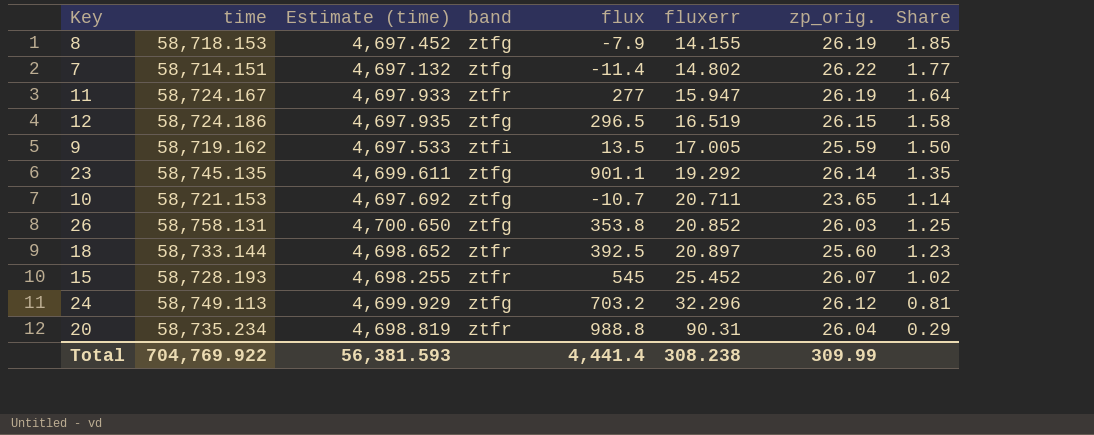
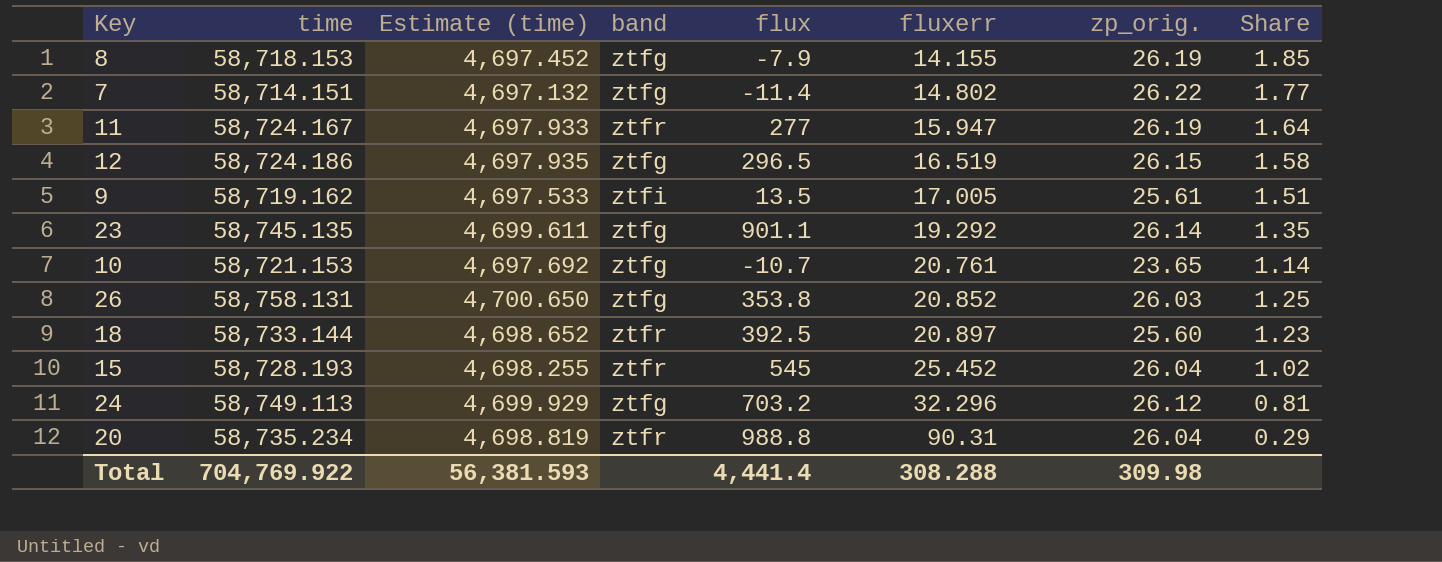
9 | zp_orig.: 25.59 -> 25.61
9 | Share: 1.50 -> 1.51
10 | fluxerr: 20.711 -> 20.761
15 | zp_orig.: 26.07 -> 26.04
Total | fluxerr: 308.238 -> 308.288
Total | zp_orig.: 309.99 -> 309.98

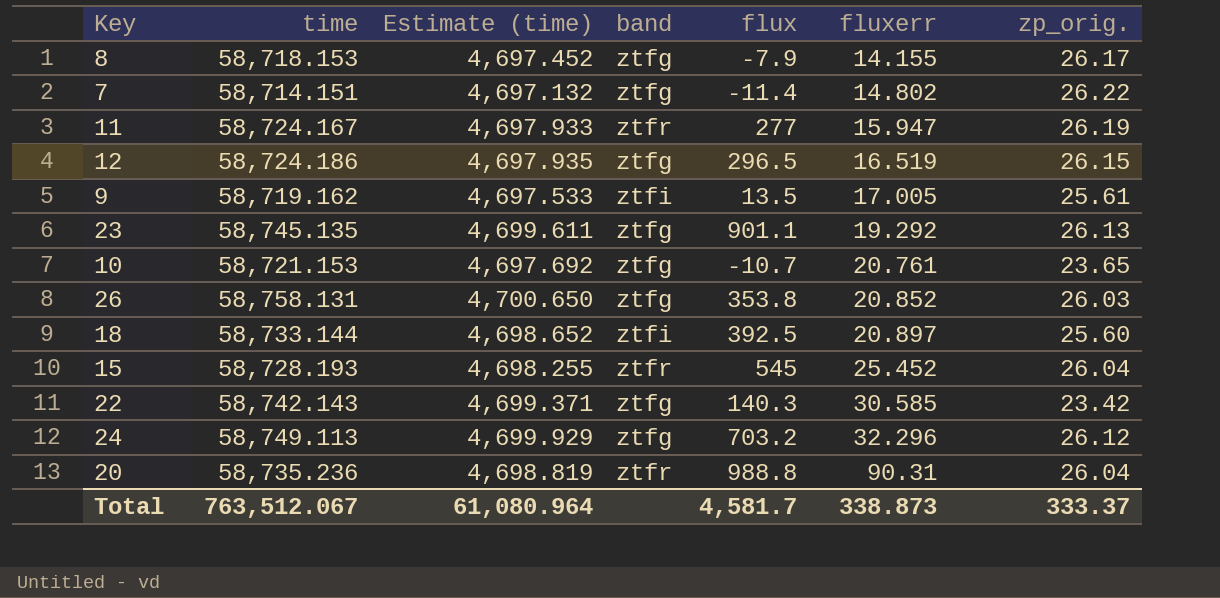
column Share | formula: [zp_orig.] / [fluxerr] -> none
8 | zp_orig.: 26.19 -> 26.17
23 | zp_orig.: 26.14 -> 26.13
18 | band: ztfr -> ztfi
row 22: none -> 58,742.143 | 4,699.371 | ztfg | 140.3 | 30.585 | 23.42
20 | time: 58,735.234 -> 58,735.236
Total | time: 704,769.922 -> 763,512.067
Total | Estimate (time): 56,381.593 -> 61,080.964
Total | flux: 4,441.4 -> 4,581.7
Total | fluxerr: 308.288 -> 338.873
Total | zp_orig.: 309.98 -> 333.37

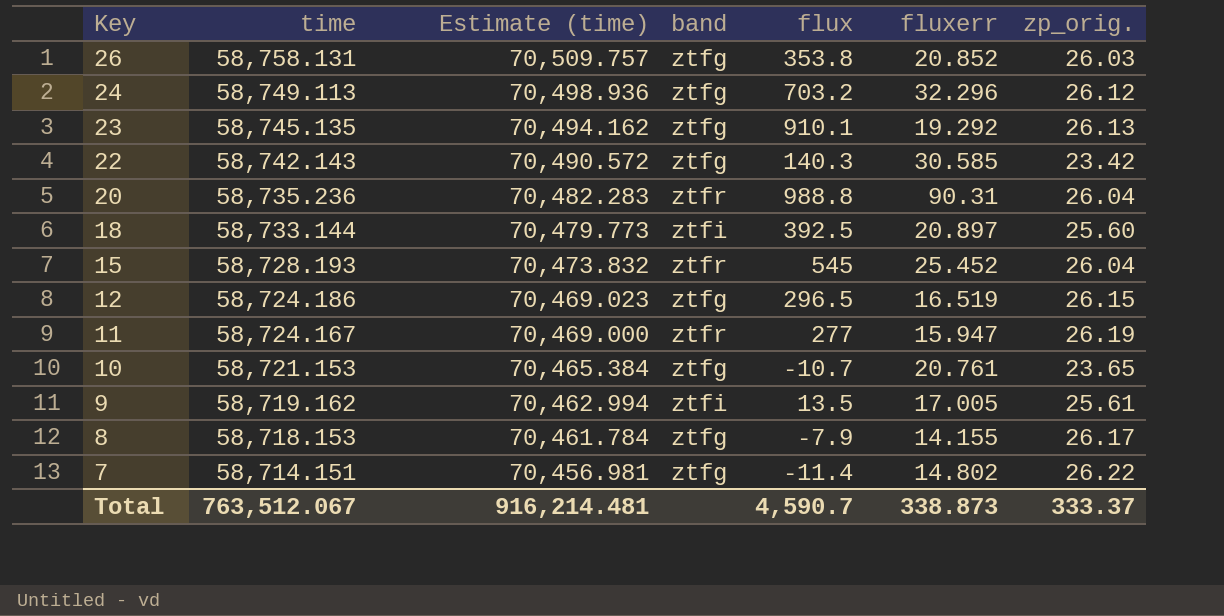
row order: fluxerr ascending -> Key descending
column Estimate (time) | formula: [time] * 0.08 -> [time] * 1.2
23 | flux: 901.1 -> 910.1
Total | Estimate (time): 61,080.964 -> 916,214.481
Total | flux: 4,581.7 -> 4,590.7

